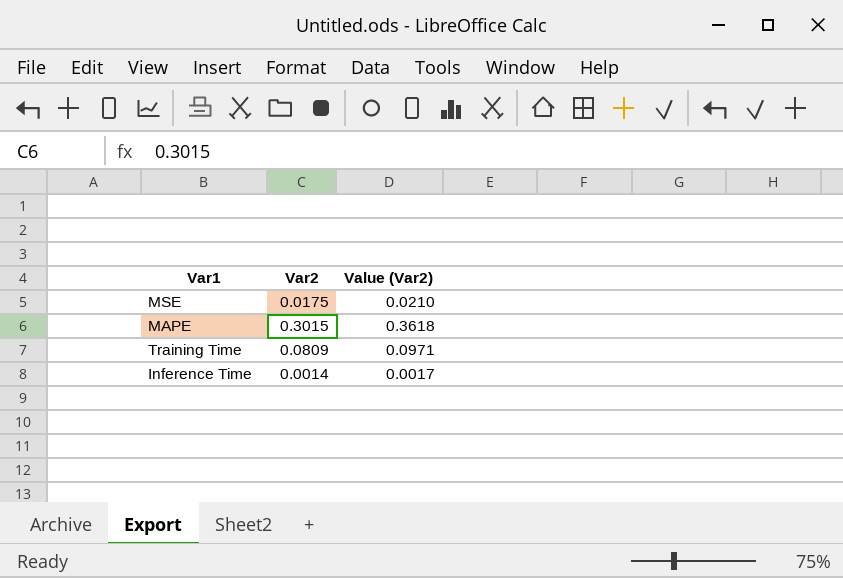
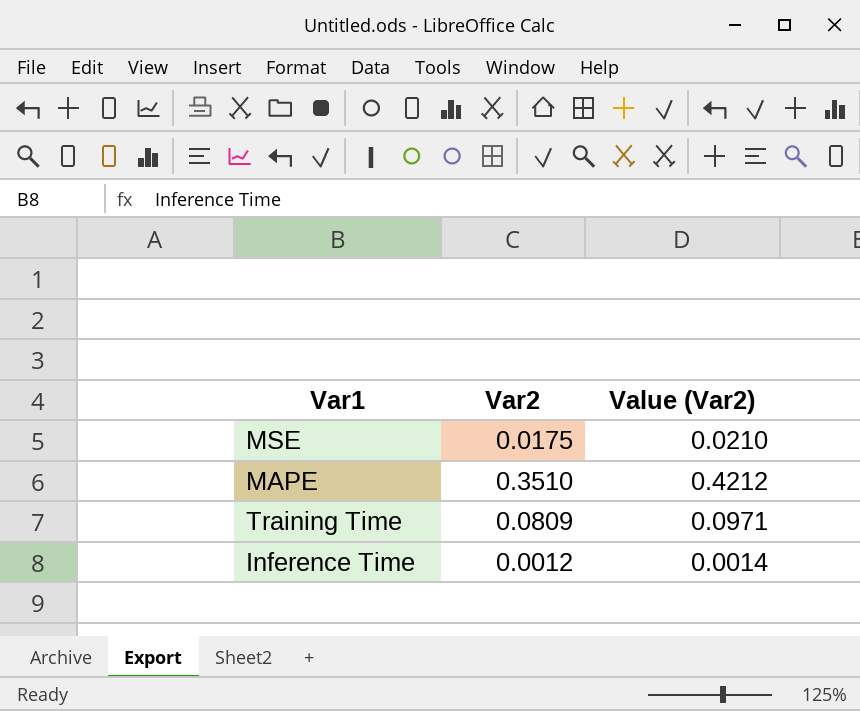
MAPE | Var2: 0.3015 -> 0.3510
MAPE | Value (Var2): 0.3618 -> 0.4212
Inference Time | Var2: 0.0014 -> 0.0012
Inference Time | Value (Var2): 0.0017 -> 0.0014

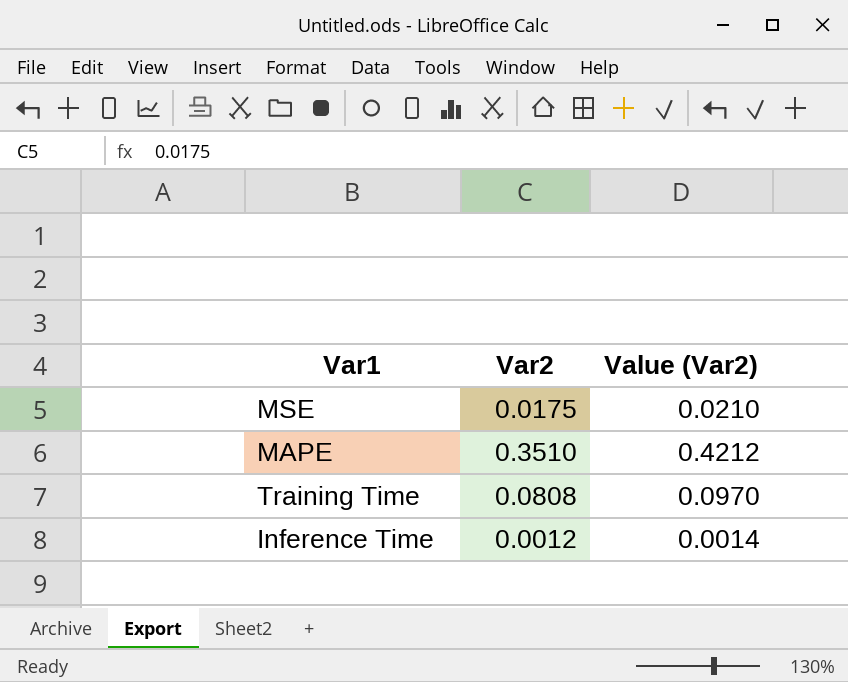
Training Time | Var2: 0.0809 -> 0.0808
Training Time | Value (Var2): 0.0971 -> 0.0970

